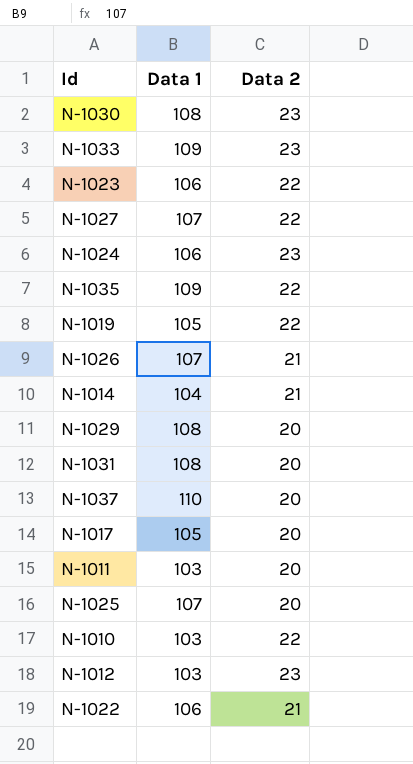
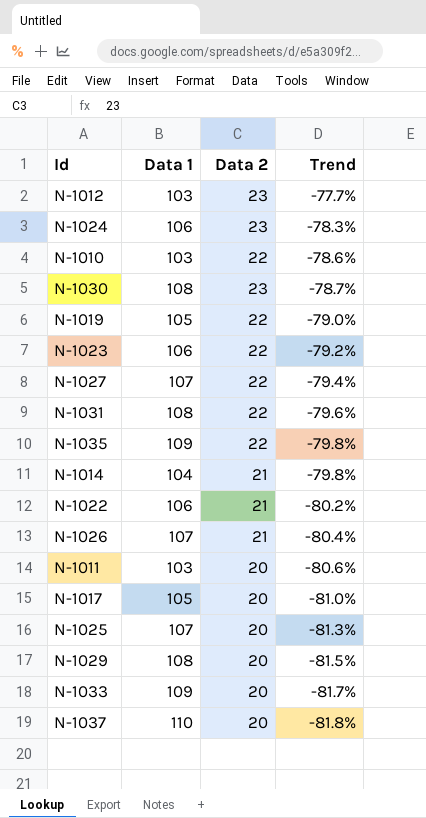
row order: none -> Trend descending
column Trend | formula: none -> ([Data 2] - [Data 1]) / [Data 1]
N-1031 | Data 2: 20 -> 22
N-1033 | Data 2: 23 -> 20

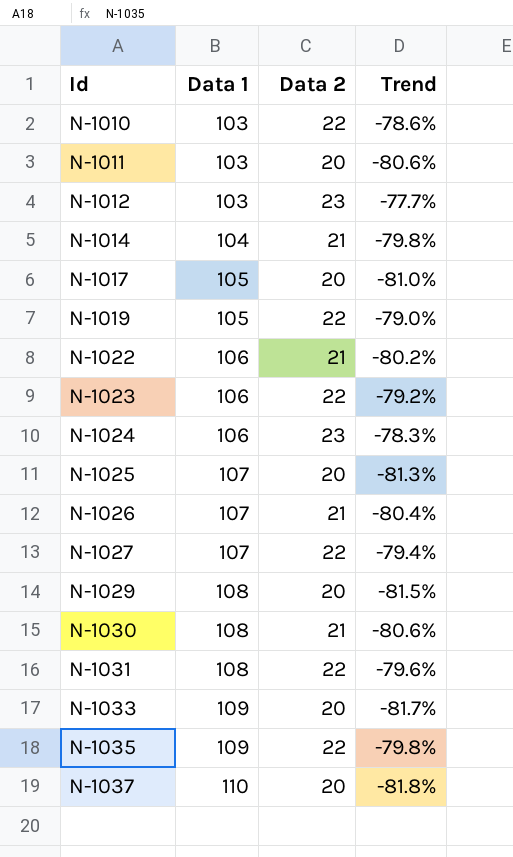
row order: Trend descending -> Id ascending
N-1030 | Data 2: 23 -> 21
N-1030 | Trend: -78.7% -> -80.6%

